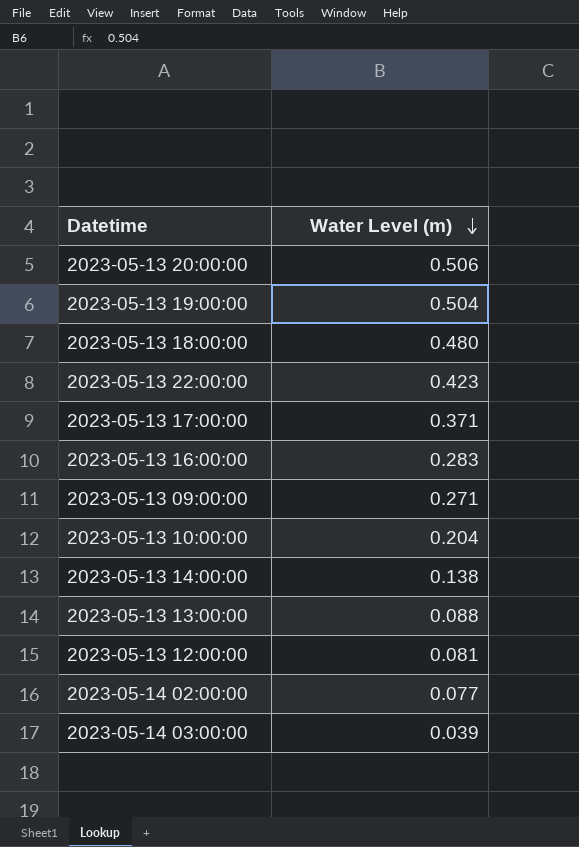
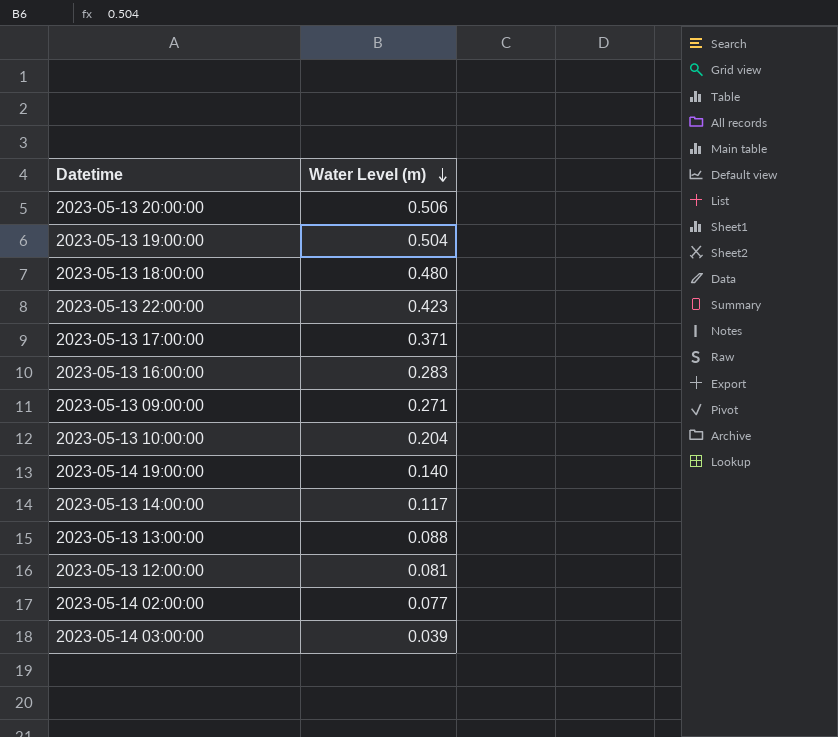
row 2023-05-14 19:00:00: none -> 0.140
2023-05-13 14:00:00 | Water Level (m): 0.138 -> 0.117

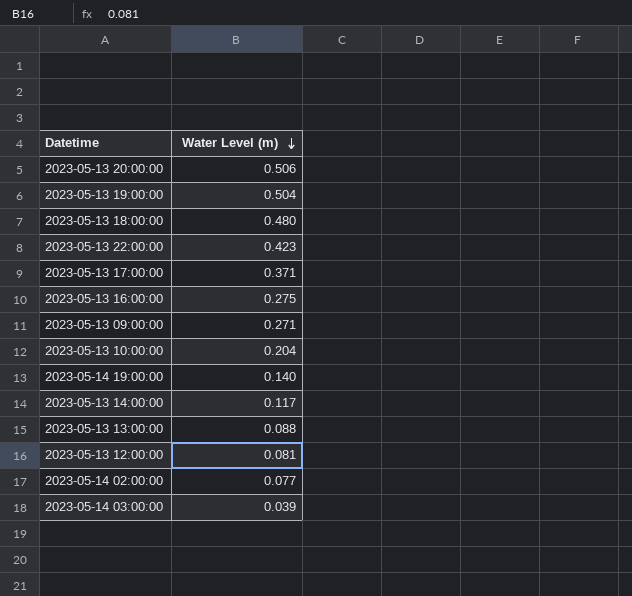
2023-05-13 16:00:00 | Water Level (m): 0.283 -> 0.275

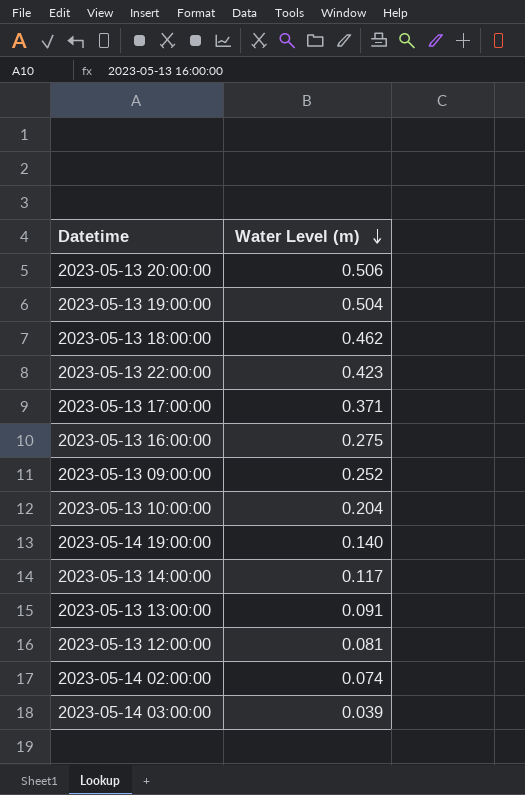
2023-05-13 18:00:00 | Water Level (m): 0.480 -> 0.462
2023-05-13 09:00:00 | Water Level (m): 0.271 -> 0.252
2023-05-13 13:00:00 | Water Level (m): 0.088 -> 0.091
2023-05-14 02:00:00 | Water Level (m): 0.077 -> 0.074

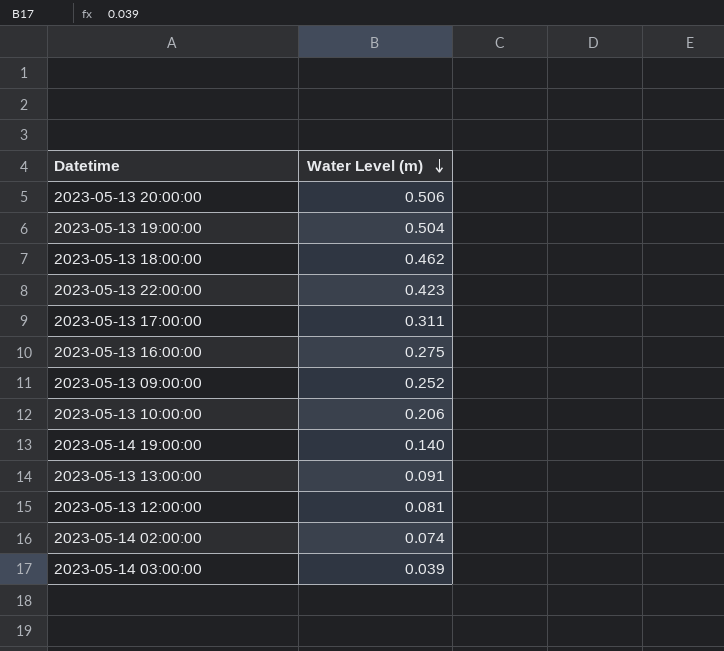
row 2023-05-13 14:00:00: 0.117 -> none
2023-05-13 17:00:00 | Water Level (m): 0.371 -> 0.311
2023-05-13 10:00:00 | Water Level (m): 0.204 -> 0.206

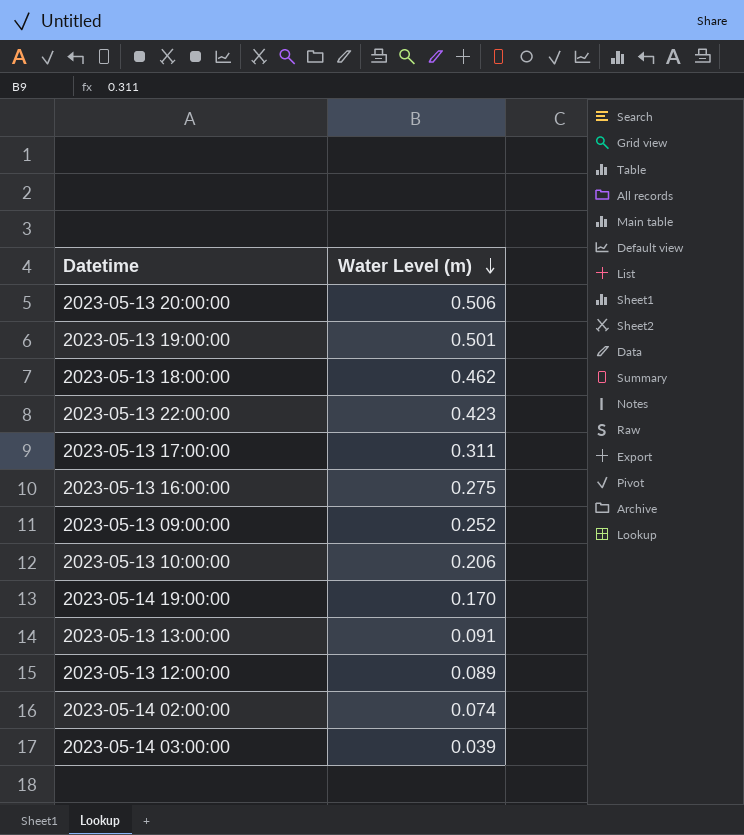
2023-05-13 19:00:00 | Water Level (m): 0.504 -> 0.501
2023-05-14 19:00:00 | Water Level (m): 0.140 -> 0.170
2023-05-13 12:00:00 | Water Level (m): 0.081 -> 0.089

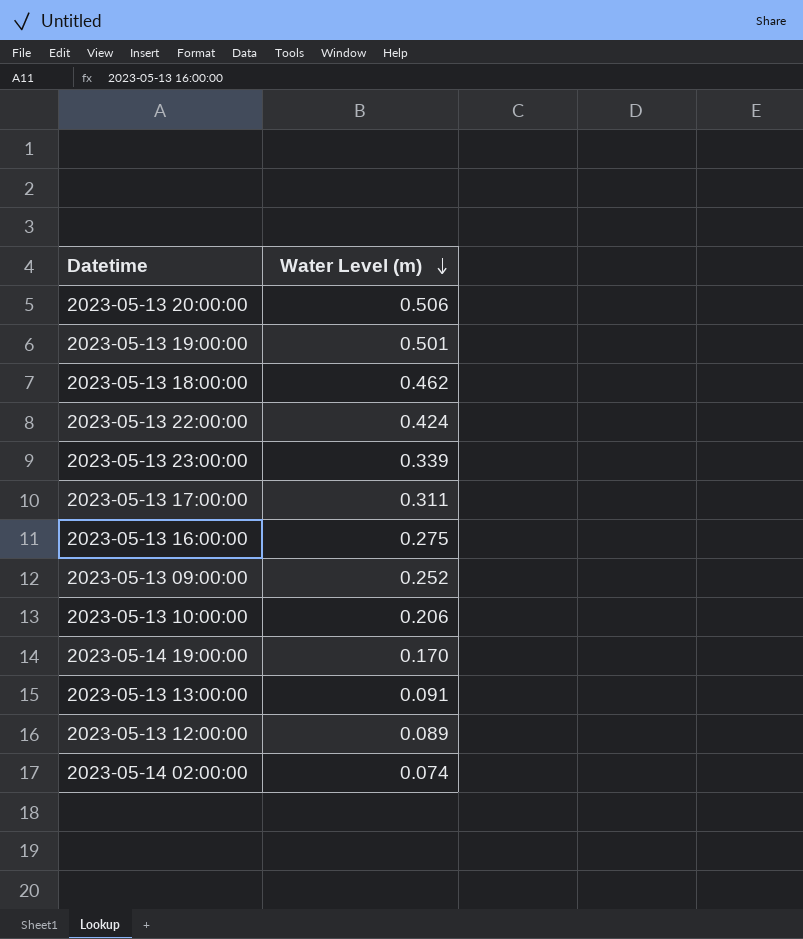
row 2023-05-14 03:00:00: 0.039 -> none
2023-05-13 22:00:00 | Water Level (m): 0.423 -> 0.424
row 2023-05-13 23:00:00: none -> 0.339

